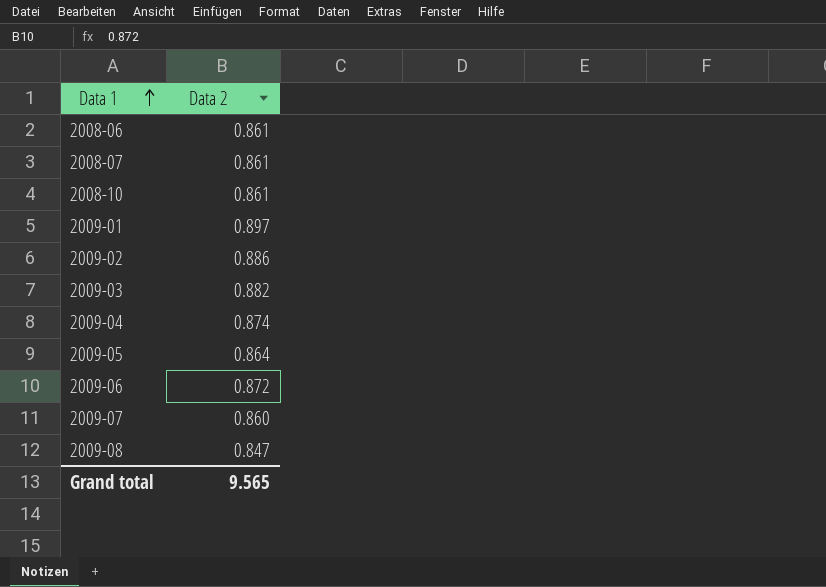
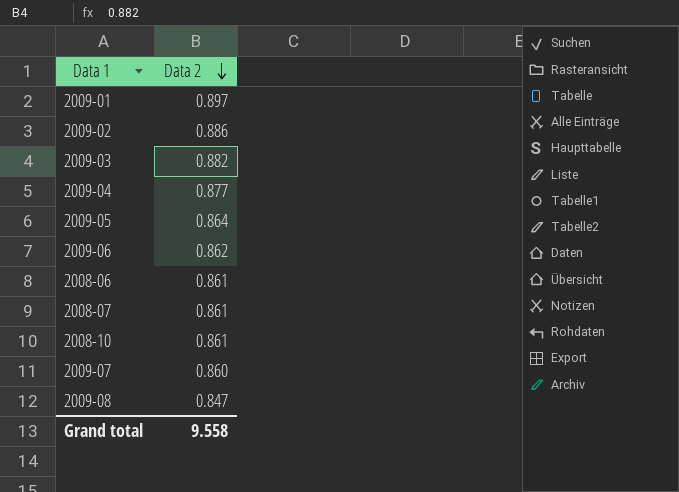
row order: Data 1 ascending -> Data 2 descending
2009-04 | Data 2: 0.874 -> 0.877
2009-06 | Data 2: 0.872 -> 0.862
Grand total | Data 2: 9.565 -> 9.558

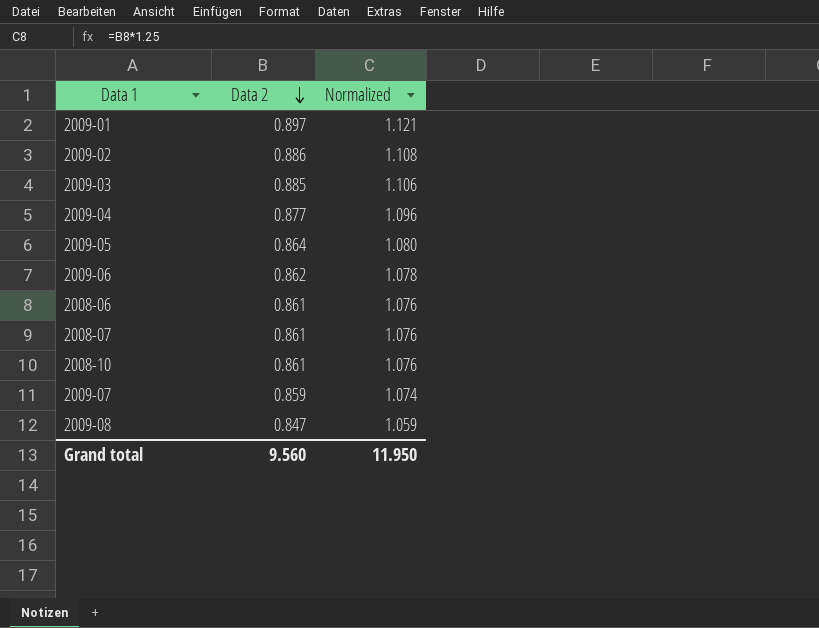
column Normalized | formula: none -> [Data 2] * 1.25
2009-03 | Data 2: 0.882 -> 0.885
2009-07 | Data 2: 0.860 -> 0.859
Grand total | Data 2: 9.558 -> 9.560

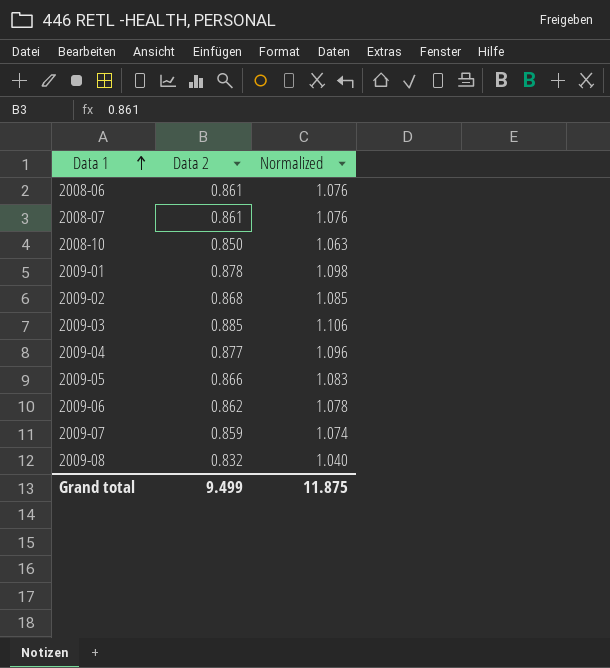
row order: Data 2 descending -> Data 1 ascending
2008-10 | Data 2: 0.861 -> 0.850
2008-10 | Normalized: 1.076 -> 1.063
2009-01 | Data 2: 0.897 -> 0.878
2009-01 | Normalized: 1.121 -> 1.098
2009-02 | Data 2: 0.886 -> 0.868
2009-02 | Normalized: 1.108 -> 1.085
2009-05 | Data 2: 0.864 -> 0.866
2009-05 | Normalized: 1.080 -> 1.083
2009-08 | Data 2: 0.847 -> 0.832
2009-08 | Normalized: 1.059 -> 1.040
Grand total | Data 2: 9.560 -> 9.499
Grand total | Normalized: 11.950 -> 11.875

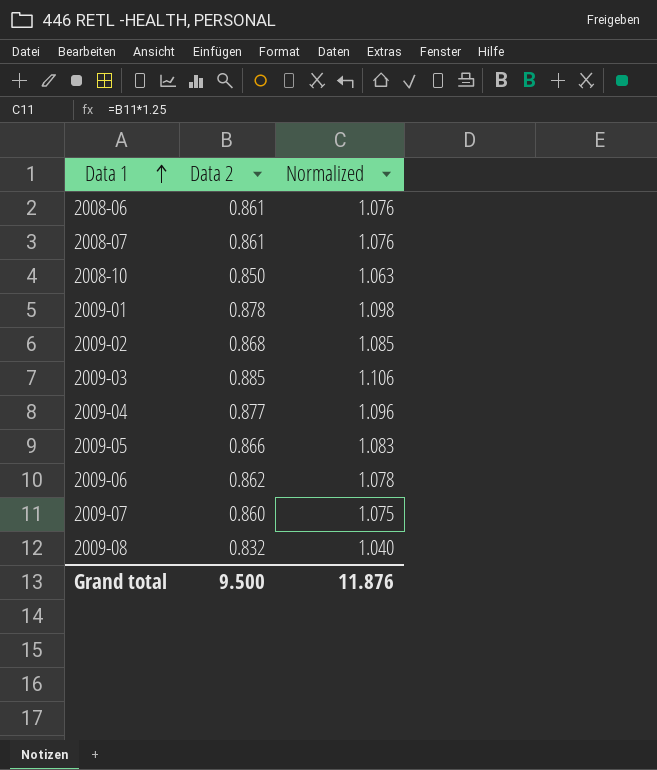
2009-07 | Data 2: 0.859 -> 0.860
2009-07 | Normalized: 1.074 -> 1.075
Grand total | Data 2: 9.499 -> 9.500
Grand total | Normalized: 11.875 -> 11.876

